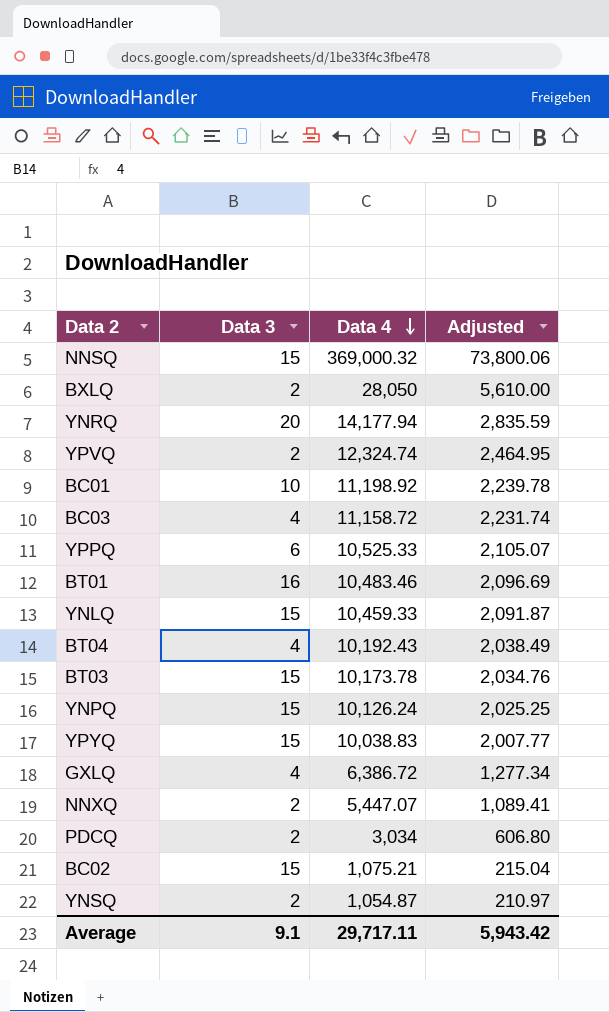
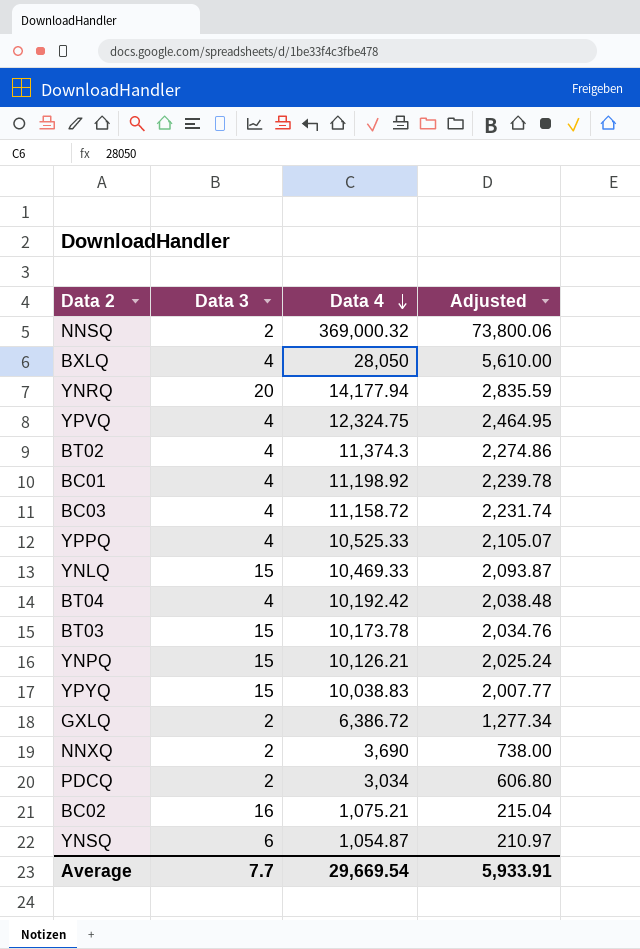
row BT01: 16 | 10,483.46 | 2,096.69 -> none
NNSQ | Data 3: 15 -> 2
BXLQ | Data 3: 2 -> 4
YPVQ | Data 3: 2 -> 4
YPVQ | Data 4: 12,324.74 -> 12,324.75
row BT02: none -> 4 | 11,374.3 | 2,274.86
BC01 | Data 3: 10 -> 4
YPPQ | Data 3: 6 -> 4
YNLQ | Data 4: 10,459.33 -> 10,469.33
YNLQ | Adjusted: 2,091.87 -> 2,093.87
BT04 | Data 4: 10,192.43 -> 10,192.42
BT04 | Adjusted: 2,038.49 -> 2,038.48
YNPQ | Data 4: 10,126.24 -> 10,126.21
YNPQ | Adjusted: 2,025.25 -> 2,025.24
GXLQ | Data 3: 4 -> 2
NNXQ | Data 4: 5,447.07 -> 3,690
NNXQ | Adjusted: 1,089.41 -> 738.00
BC02 | Data 3: 15 -> 16
YNSQ | Data 3: 2 -> 6
Average | Data 3: 9.1 -> 7.7
Average | Data 4: 29,717.11 -> 29,669.54
Average | Adjusted: 5,943.42 -> 5,933.91

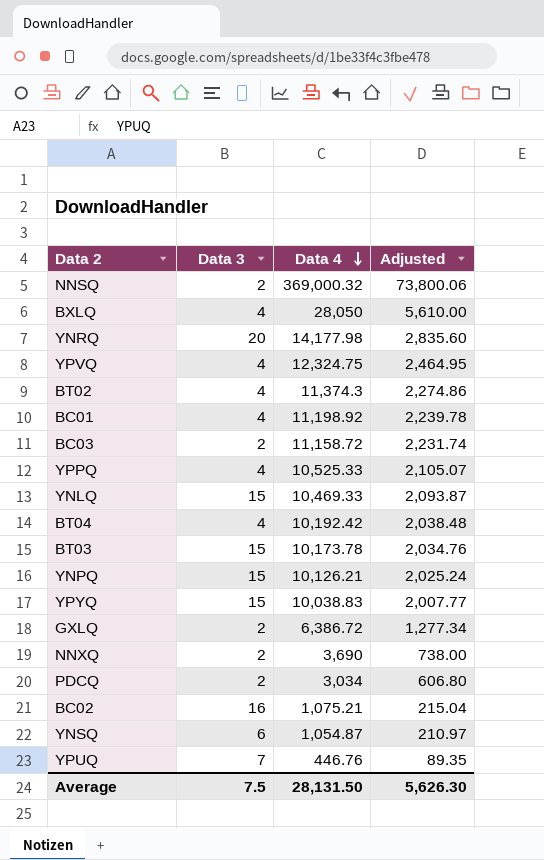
YNRQ | Data 4: 14,177.94 -> 14,177.98
YNRQ | Adjusted: 2,835.59 -> 2,835.60
BC03 | Data 3: 4 -> 2
row YPUQ: none -> 7 | 446.76 | 89.35
Average | Data 3: 7.7 -> 7.5
Average | Data 4: 29,669.54 -> 28,131.50
Average | Adjusted: 5,933.91 -> 5,626.30

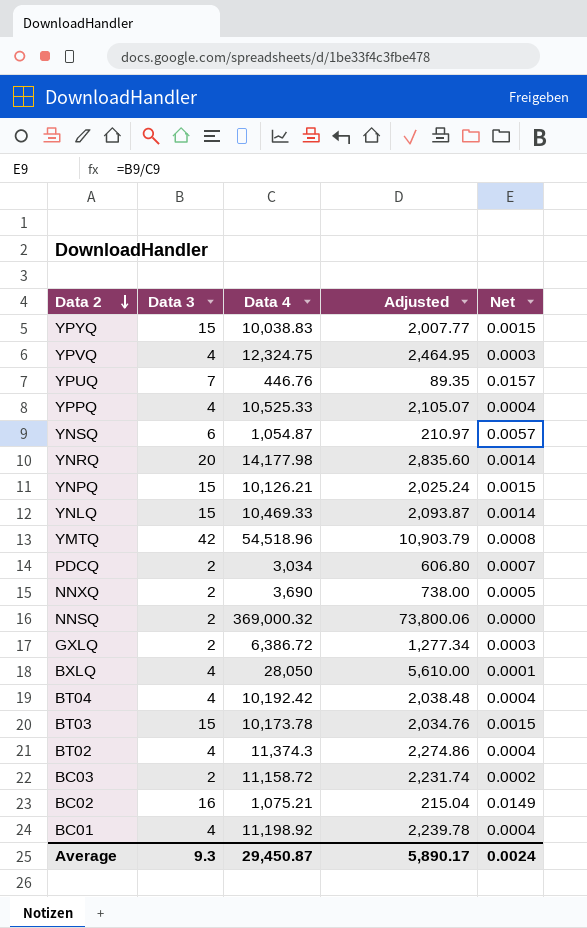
row order: Data 4 descending -> Data 2 descending
column Net | formula: none -> [Data 3] / [Data 4]
row YMTQ: none -> 42 | 54,518.96 | 10,903.79 | 0.0008
Average | Data 3: 7.5 -> 9.3
Average | Data 4: 28,131.50 -> 29,450.87
Average | Adjusted: 5,626.30 -> 5,890.17

